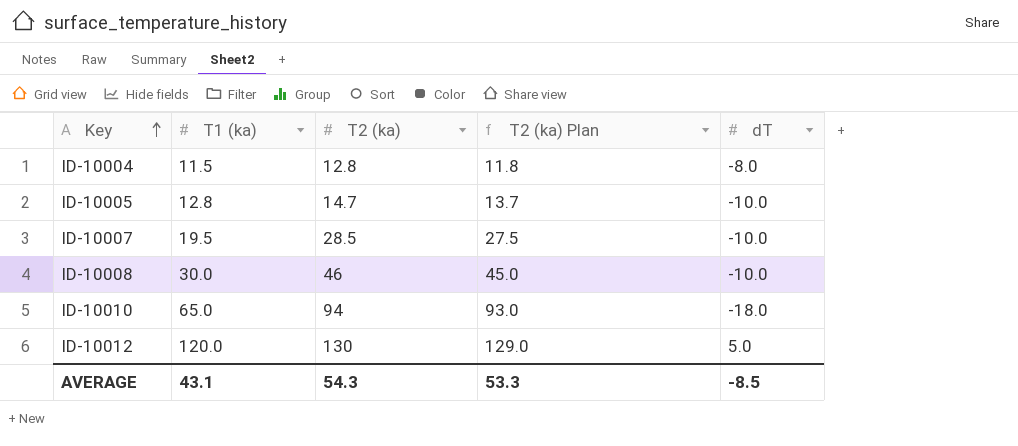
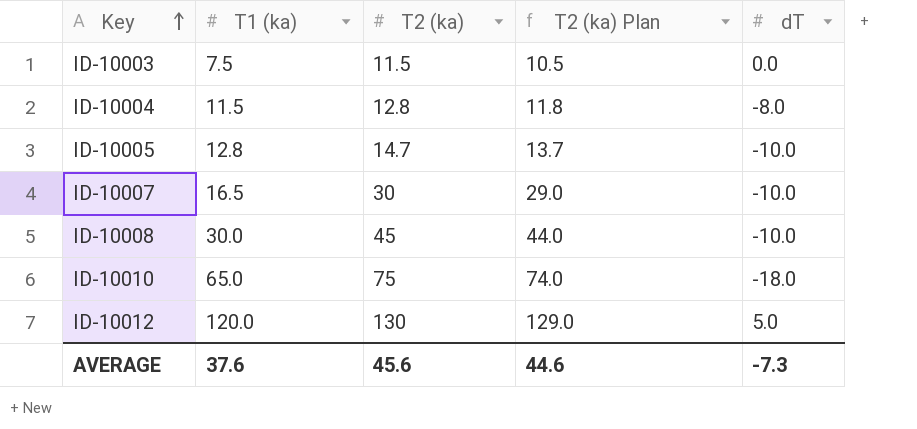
row ID-10003: none -> 7.5 | 11.5 | 10.5 | 0.0
ID-10007 | T1 (ka): 19.5 -> 16.5
ID-10007 | T2 (ka): 28.5 -> 30
ID-10007 | T2 (ka) Plan: 27.5 -> 29.0
ID-10008 | T2 (ka): 46 -> 45
ID-10008 | T2 (ka) Plan: 45.0 -> 44.0
ID-10010 | T2 (ka): 94 -> 75
ID-10010 | T2 (ka) Plan: 93.0 -> 74.0
AVERAGE | T1 (ka): 43.1 -> 37.6
AVERAGE | T2 (ka): 54.3 -> 45.6
AVERAGE | T2 (ka) Plan: 53.3 -> 44.6
AVERAGE | dT: -8.5 -> -7.3

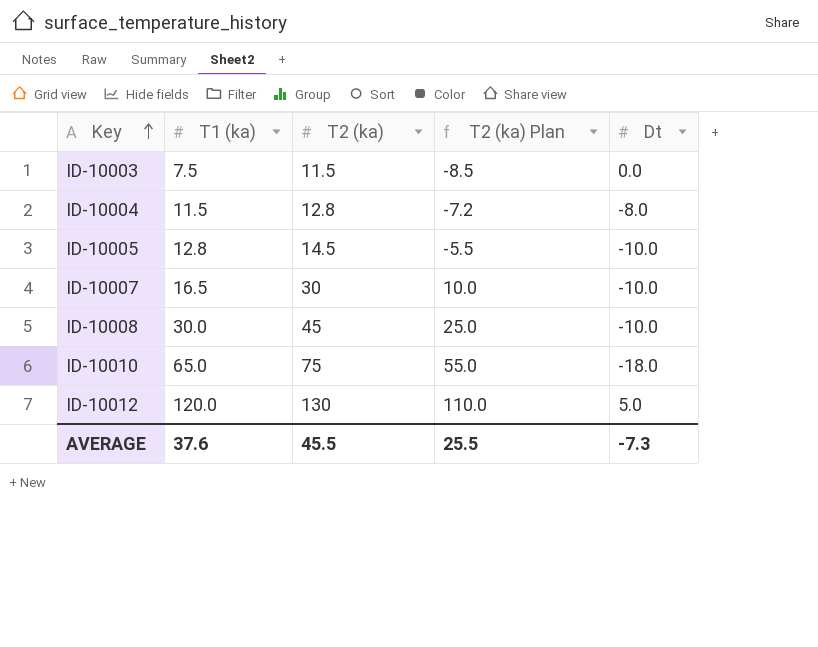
column T2 (ka) Plan | formula: [T2 (ka)] - 1 -> [T2 (ka)] - 20
column name: dT -> Dt
ID-10005 | T2 (ka): 14.7 -> 14.5
AVERAGE | T2 (ka): 45.6 -> 45.5
AVERAGE | T2 (ka) Plan: 44.6 -> 25.5

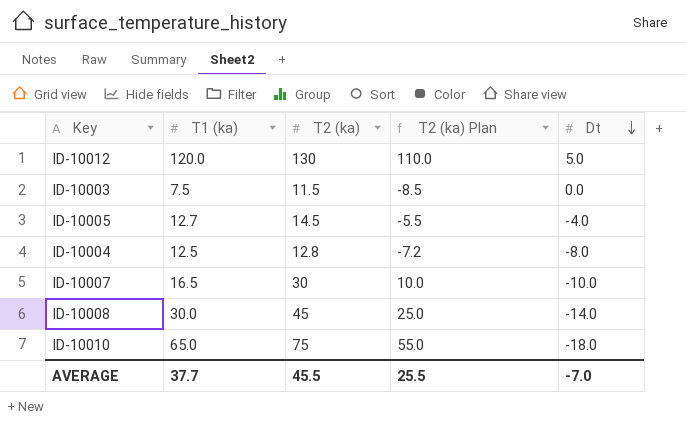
row order: Key ascending -> Dt descending
ID-10005 | T1 (ka): 12.8 -> 12.7
ID-10005 | Dt: -10.0 -> -4.0
ID-10004 | T1 (ka): 11.5 -> 12.5
ID-10008 | Dt: -10.0 -> -14.0
AVERAGE | T1 (ka): 37.6 -> 37.7
AVERAGE | Dt: -7.3 -> -7.0

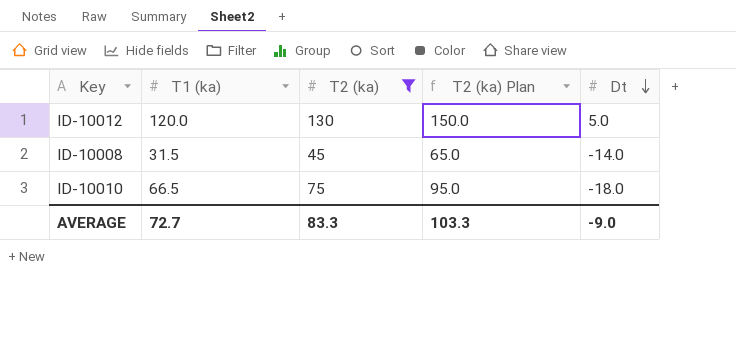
filter: none -> T2 (ka) >= 45
column T2 (ka) Plan | formula: [T2 (ka)] - 20 -> [T2 (ka)] + 20
ID-10008 | T1 (ka): 30.0 -> 31.5
ID-10010 | T1 (ka): 65.0 -> 66.5
AVERAGE | T1 (ka): 37.7 -> 72.7
AVERAGE | T2 (ka): 45.5 -> 83.3
AVERAGE | T2 (ka) Plan: 25.5 -> 103.3
AVERAGE | Dt: -7.0 -> -9.0

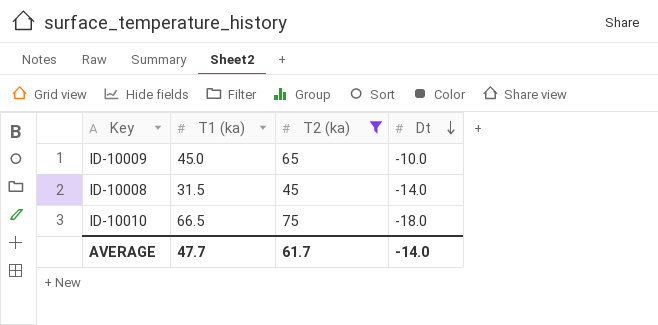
column T2 (ka) Plan | formula: [T2 (ka)] + 20 -> none
row ID-10012: 120.0 | 130 | 150.0 | 5.0 -> none
row ID-10009: none -> 45.0 | 65 | -10.0
AVERAGE | T1 (ka): 72.7 -> 47.7
AVERAGE | T2 (ka): 83.3 -> 61.7
AVERAGE | Dt: -9.0 -> -14.0

